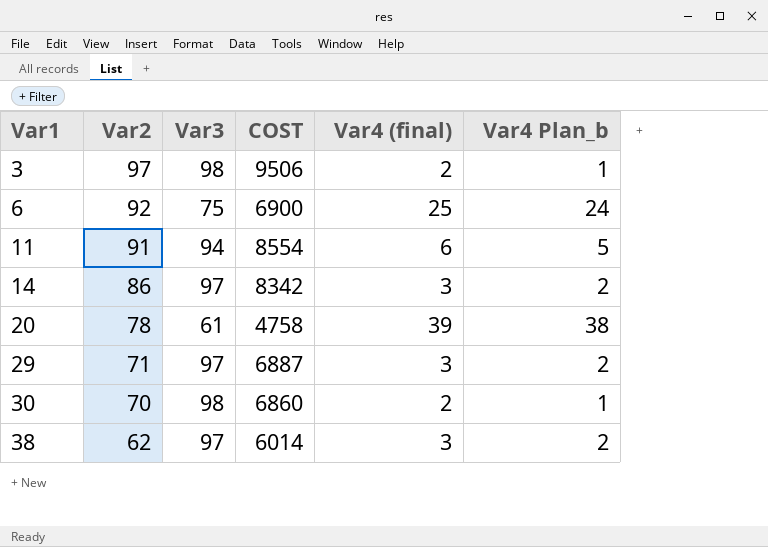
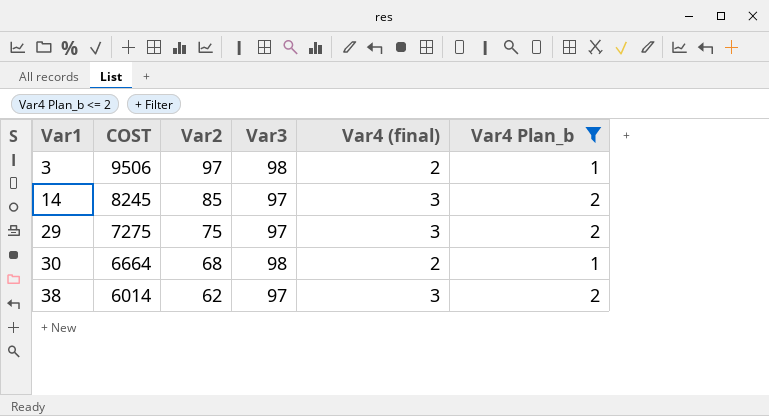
filter: none -> Var4 Plan_b <= 2
column COST | position: 4 -> 2
14 | COST: 8342 -> 8245
14 | Var2: 86 -> 85
29 | COST: 6887 -> 7275
29 | Var2: 71 -> 75
30 | COST: 6860 -> 6664
30 | Var2: 70 -> 68

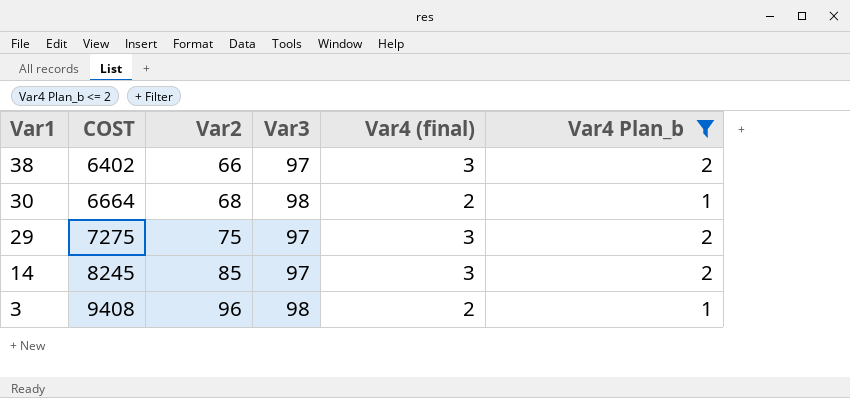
row order: Var1 ascending -> Var1 descending
38 | COST: 6014 -> 6402
38 | Var2: 62 -> 66
3 | COST: 9506 -> 9408
3 | Var2: 97 -> 96

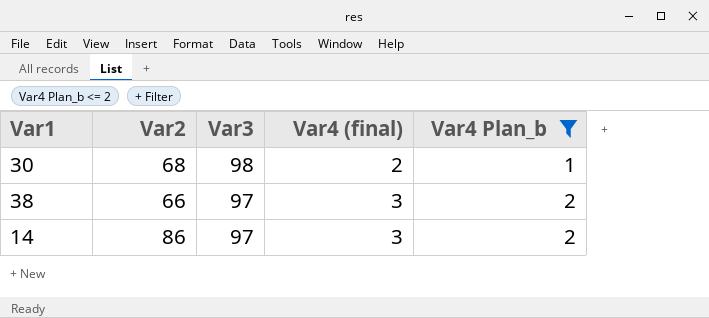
row order: Var1 descending -> Var3 descending
column COST | formula: [Var2] * [Var3] -> none
row 29: 7275 | 75 | 97 | 3 | 2 -> none
row 3: 9408 | 96 | 98 | 2 | 1 -> none
14 | Var2: 85 -> 86

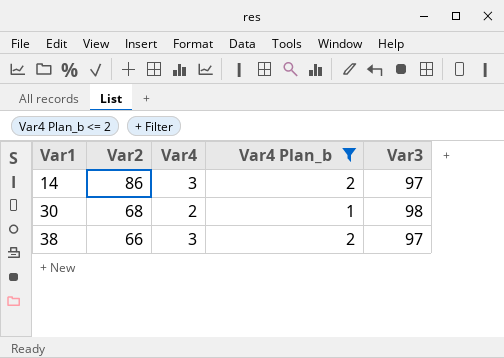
row order: Var3 descending -> Var1 ascending
column name: Var4 (final) -> Var4
column Var3 | position: 3 -> 5

